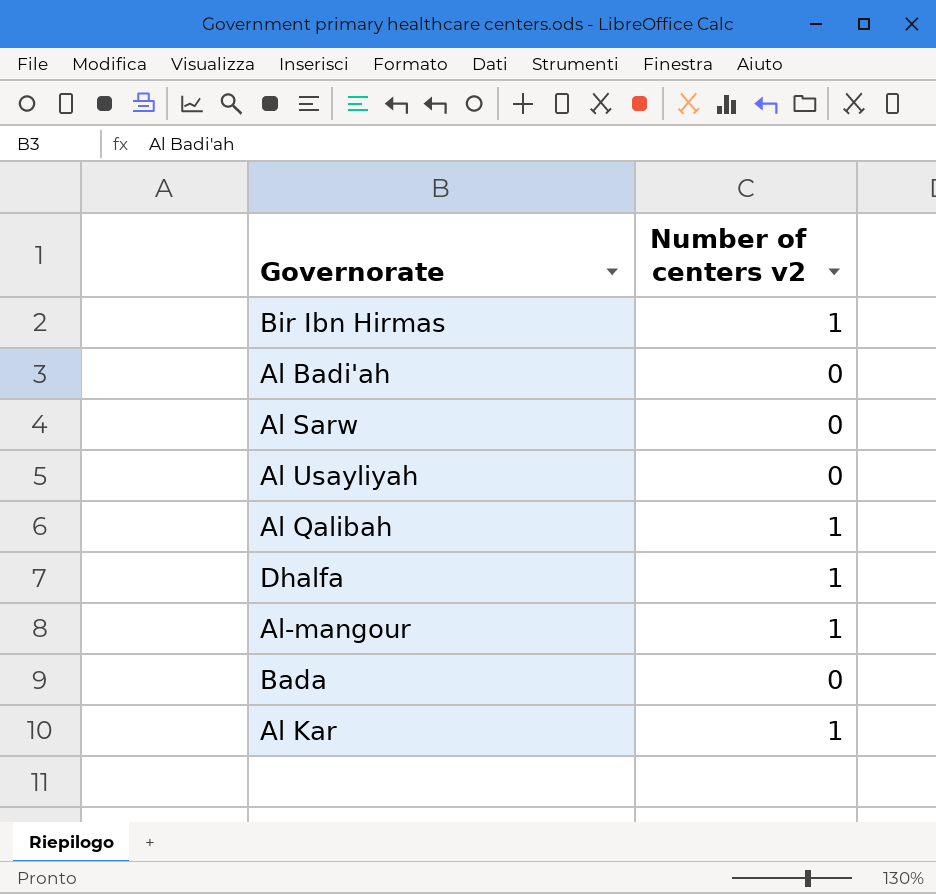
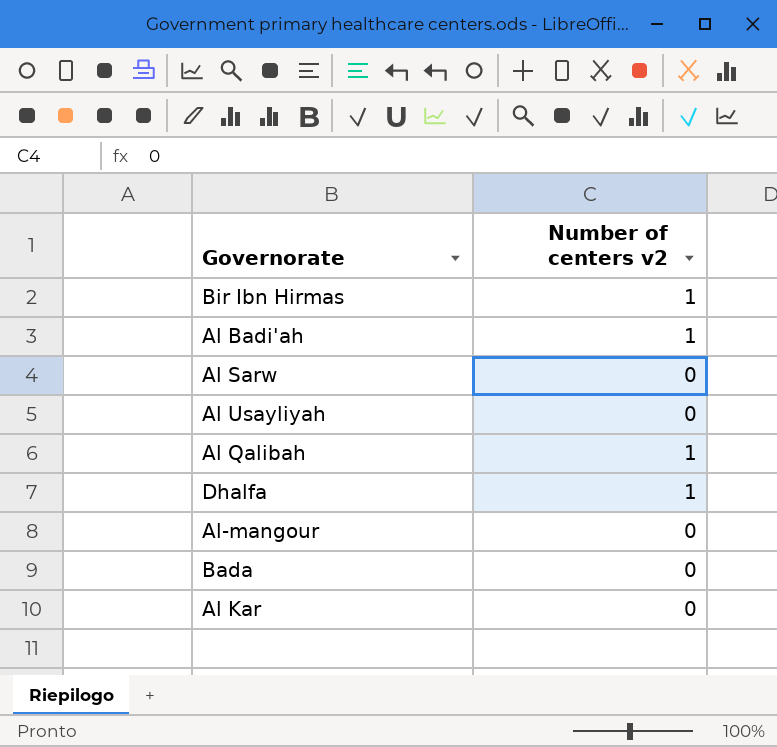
Al Badi'ah | Number of centers v2: 0 -> 1
Al-mangour | Number of centers v2: 1 -> 0
Al Kar | Number of centers v2: 1 -> 0

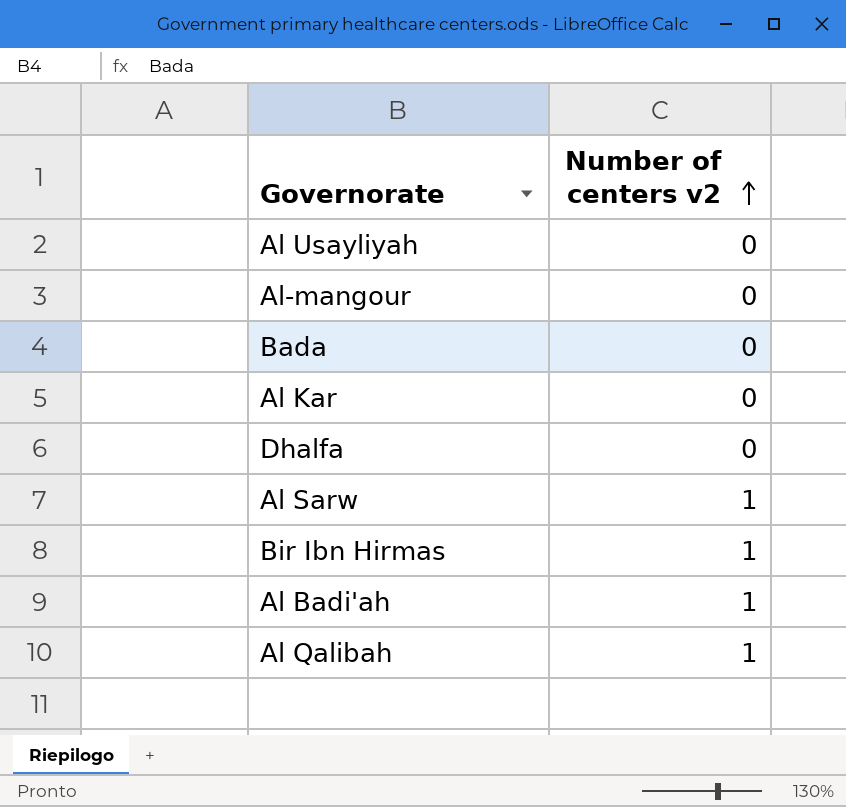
row order: none -> Number of centers v2 ascending
Dhalfa | Number of centers v2: 1 -> 0
Al Sarw | Number of centers v2: 0 -> 1

